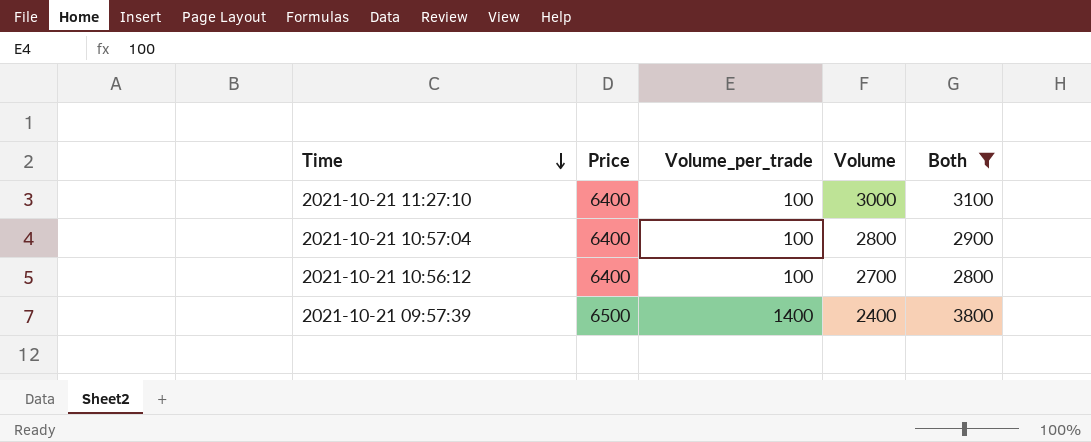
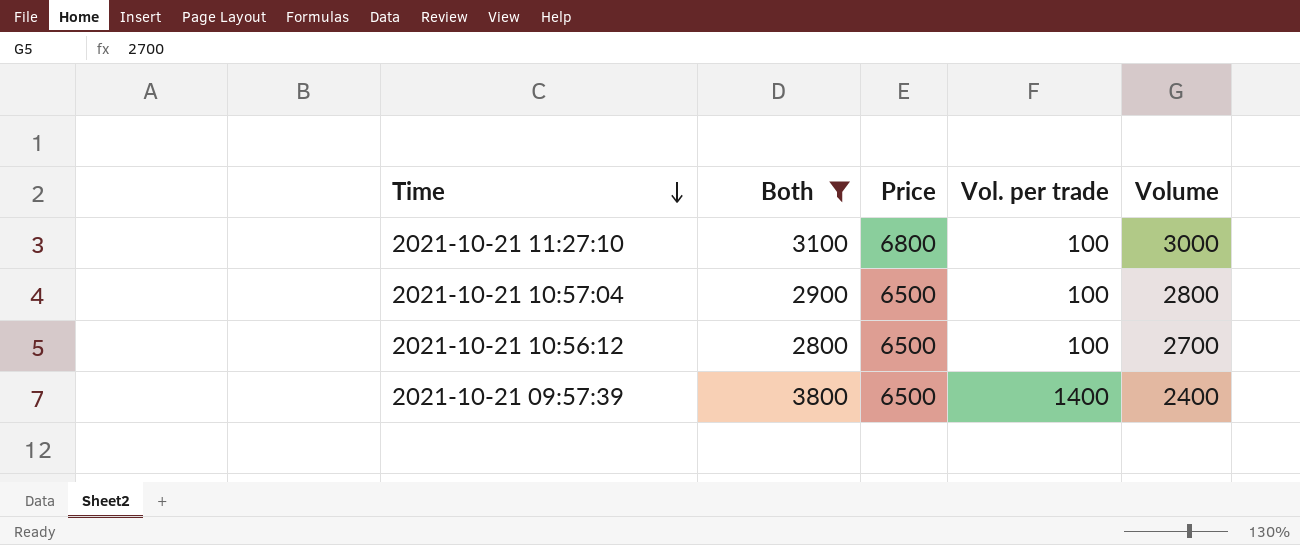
column Both | position: 5 -> 2
column name: Volume_per_trade -> Vol. per trade
2021-10-21 11:27:10 | Price: 6400 -> 6800
2021-10-21 10:57:04 | Price: 6400 -> 6500
2021-10-21 10:56:12 | Price: 6400 -> 6500

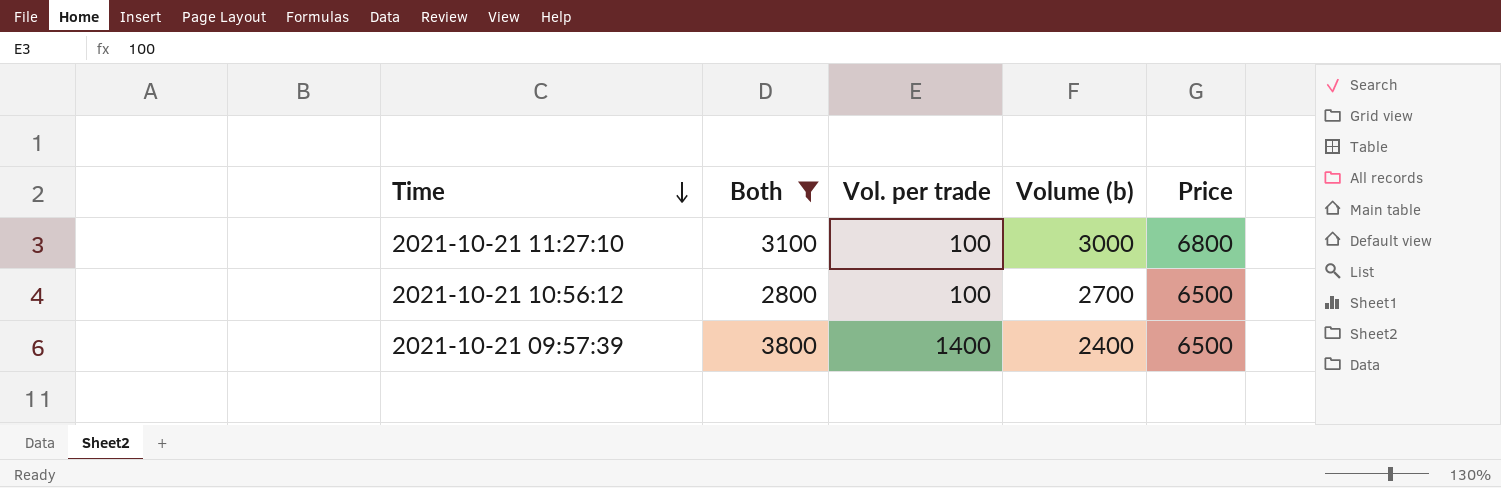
column name: Volume -> Volume (b)
column Price | position: 3 -> 5
row 2021-10-21 10:57:04: 2900 | 6500 | 100 | 2800 -> none

